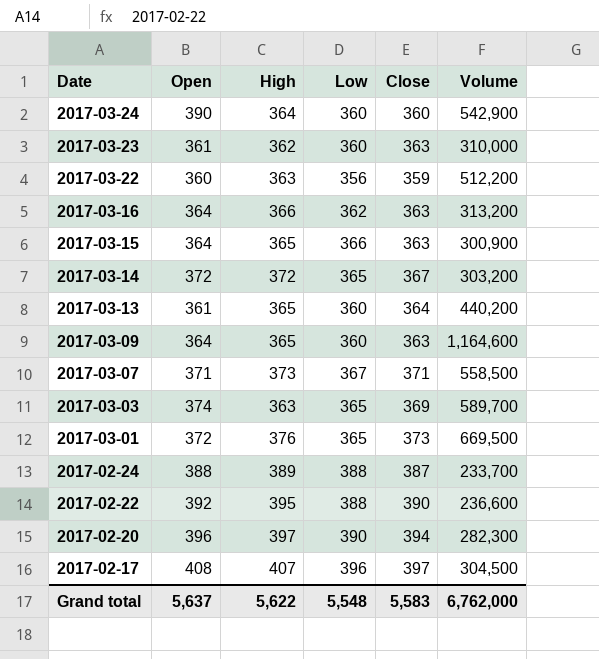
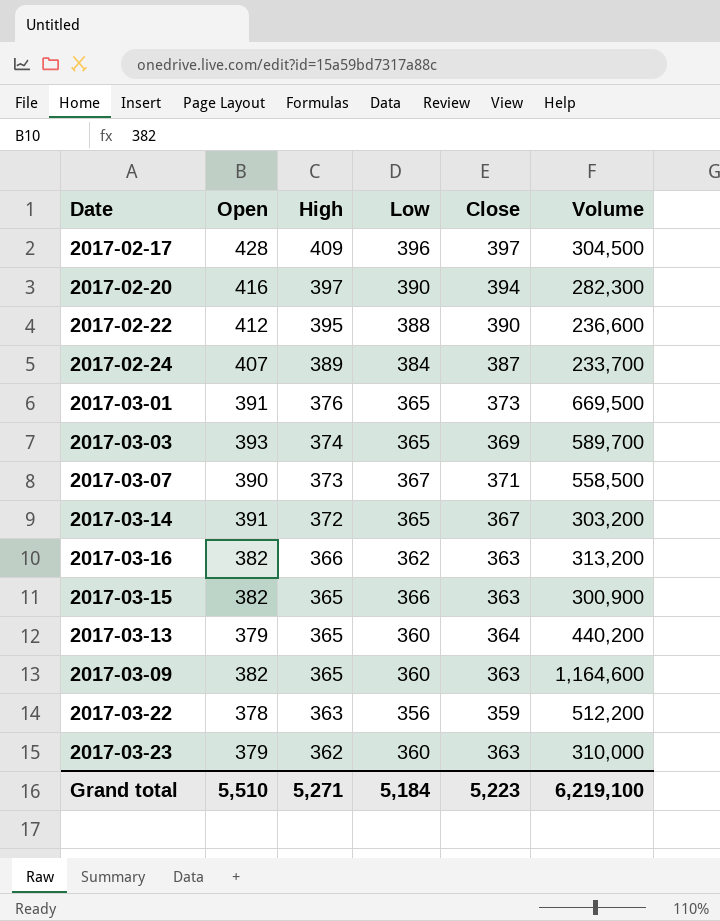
row order: Date descending -> High descending
row 2017-03-24: 390 | 364 | 360 | 360 | 542,900 -> none
2017-02-17 | Open: 408 -> 428
2017-02-17 | High: 407 -> 409
2017-02-20 | Open: 396 -> 416
2017-02-22 | Open: 392 -> 412
2017-02-24 | Open: 388 -> 407
2017-02-24 | Low: 388 -> 384
2017-03-01 | Open: 372 -> 391
2017-03-03 | Open: 374 -> 393
2017-03-03 | High: 363 -> 374
2017-03-07 | Open: 371 -> 390
2017-03-14 | Open: 372 -> 391
2017-03-16 | Open: 364 -> 382
2017-03-15 | Open: 364 -> 382
2017-03-13 | Open: 361 -> 379
2017-03-09 | Open: 364 -> 382
2017-03-22 | Open: 360 -> 378
2017-03-23 | Open: 361 -> 379
Grand total | Open: 5,637 -> 5,510
Grand total | High: 5,622 -> 5,271
Grand total | Low: 5,548 -> 5,184
Grand total | Close: 5,583 -> 5,223
Grand total | Volume: 6,762,000 -> 6,219,100

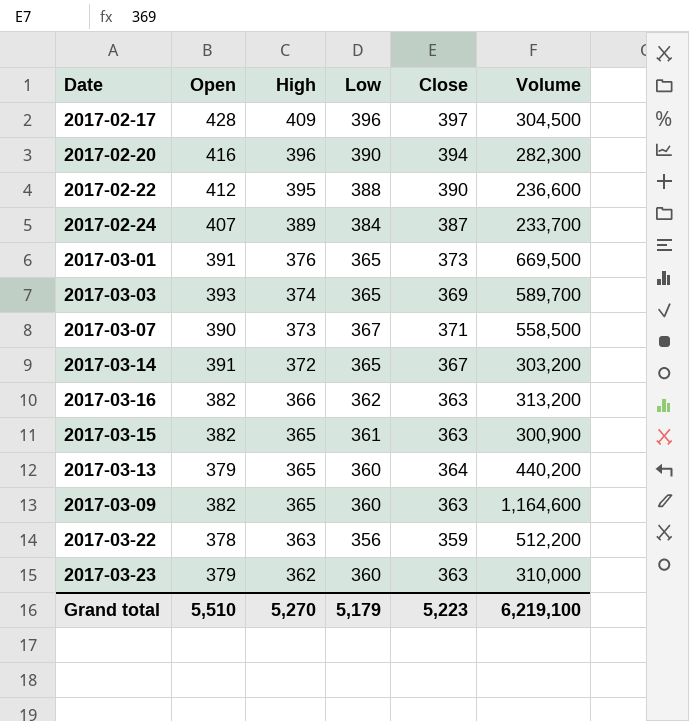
2017-02-20 | High: 397 -> 396
2017-03-15 | Low: 366 -> 361
Grand total | High: 5,271 -> 5,270
Grand total | Low: 5,184 -> 5,179

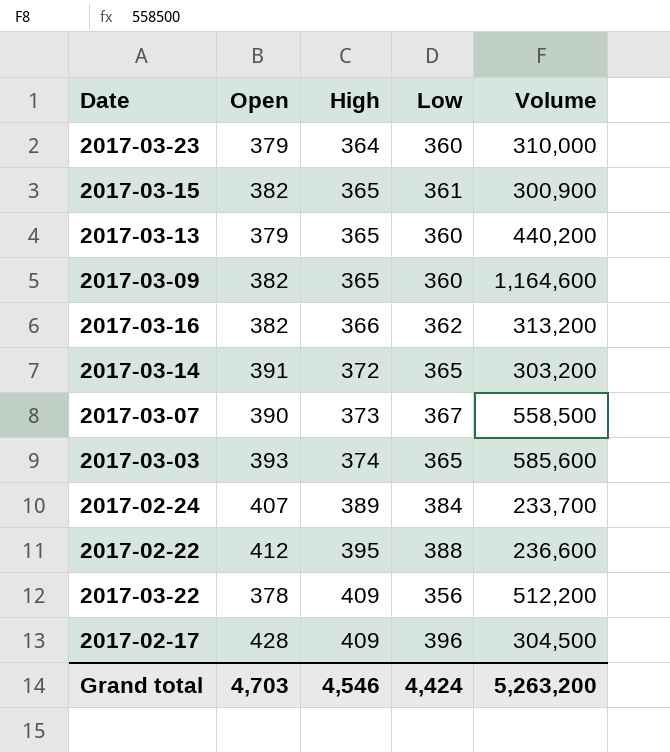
row order: High descending -> High ascending
column Close | position: 5 -> none
row 2017-02-20: 416 | 396 | 390 | 394 | 282,300 -> none
row 2017-03-01: 391 | 376 | 365 | 373 | 669,500 -> none
2017-03-23 | High: 362 -> 364
2017-03-03 | Volume: 589,700 -> 585,600
2017-03-22 | High: 363 -> 409
Grand total | Open: 5,510 -> 4,703
Grand total | High: 5,270 -> 4,546
Grand total | Low: 5,179 -> 4,424
Grand total | Volume: 6,219,100 -> 5,263,200

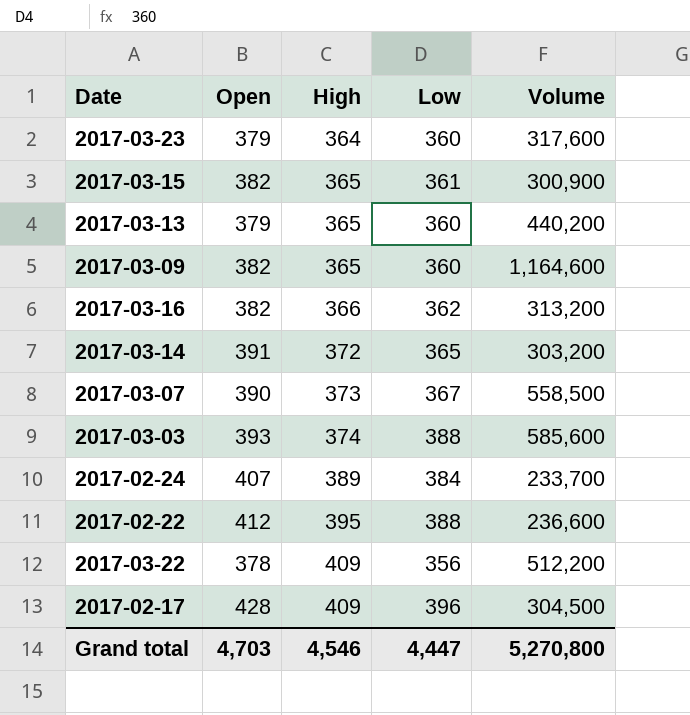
2017-03-23 | Volume: 310,000 -> 317,600
2017-03-03 | Low: 365 -> 388
Grand total | Low: 4,424 -> 4,447
Grand total | Volume: 5,263,200 -> 5,270,800

